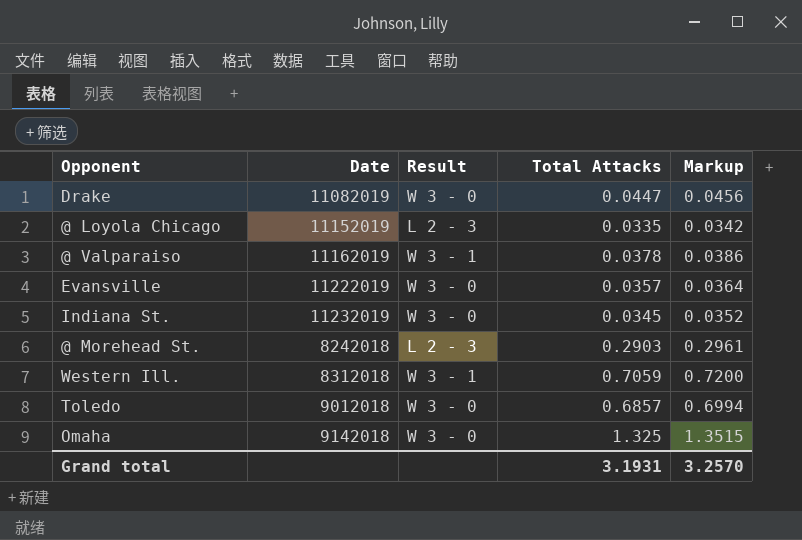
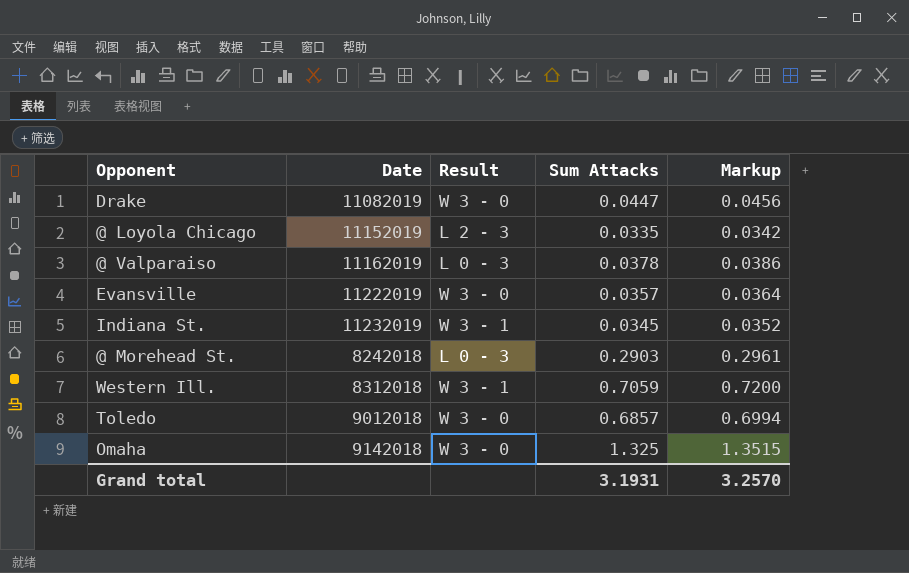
column name: Total Attacks -> Sum Attacks
@ Valparaiso | Result: W 3 - 1 -> L 0 - 3
Indiana St. | Result: W 3 - 0 -> W 3 - 1
@ Morehead St. | Result: L 2 - 3 -> L 0 - 3

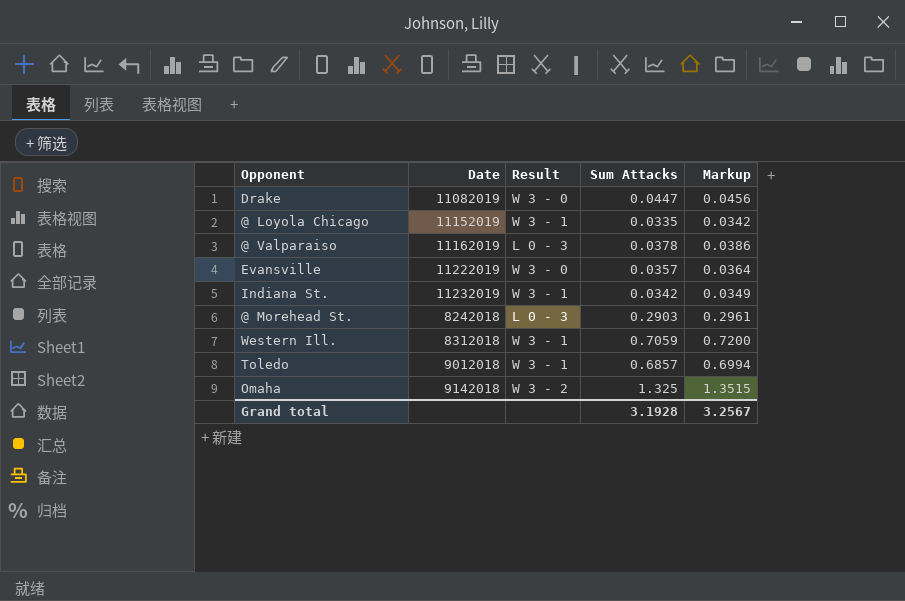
@ Loyola Chicago | Result: L 2 - 3 -> W 3 - 1
Indiana St. | Sum Attacks: 0.0345 -> 0.0342
Indiana St. | Markup: 0.0352 -> 0.0349
Toledo | Result: W 3 - 0 -> W 3 - 1
Omaha | Result: W 3 - 0 -> W 3 - 2
Grand total | Sum Attacks: 3.1931 -> 3.1928
Grand total | Markup: 3.2570 -> 3.2567

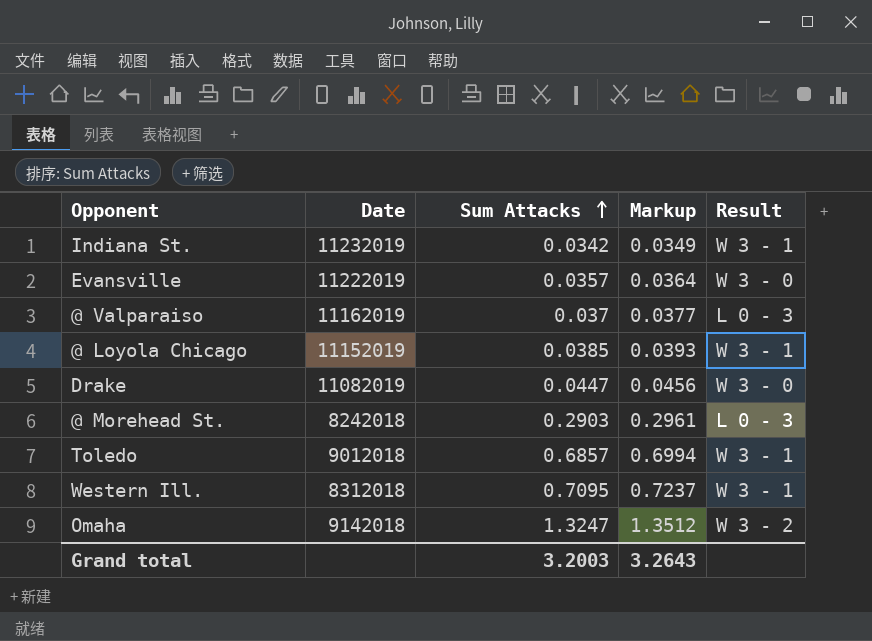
row order: none -> Sum Attacks ascending
column Result | position: 3 -> 5
@ Valparaiso | Sum Attacks: 0.0378 -> 0.037
@ Valparaiso | Markup: 0.0386 -> 0.0377
@ Loyola Chicago | Sum Attacks: 0.0335 -> 0.0385
@ Loyola Chicago | Markup: 0.0342 -> 0.0393
Western Ill. | Sum Attacks: 0.7059 -> 0.7095
Western Ill. | Markup: 0.7200 -> 0.7237
Omaha | Sum Attacks: 1.325 -> 1.3247
Omaha | Markup: 1.3515 -> 1.3512
Grand total | Sum Attacks: 3.1928 -> 3.2003
Grand total | Markup: 3.2567 -> 3.2643

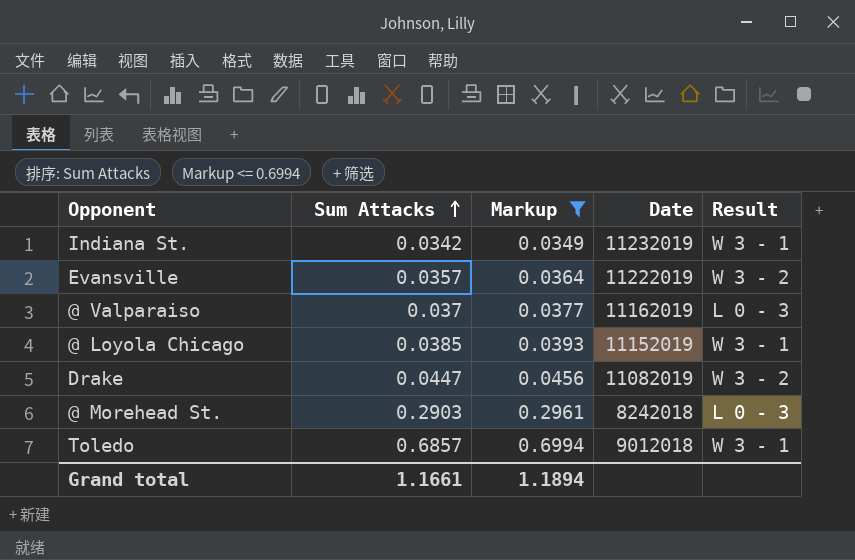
filter: none -> Markup <= 0.6994
column Date | position: 2 -> 4
Evansville | Result: W 3 - 0 -> W 3 - 2
Drake | Result: W 3 - 0 -> W 3 - 2
Grand total | Sum Attacks: 3.2003 -> 1.1661
Grand total | Markup: 3.2643 -> 1.1894

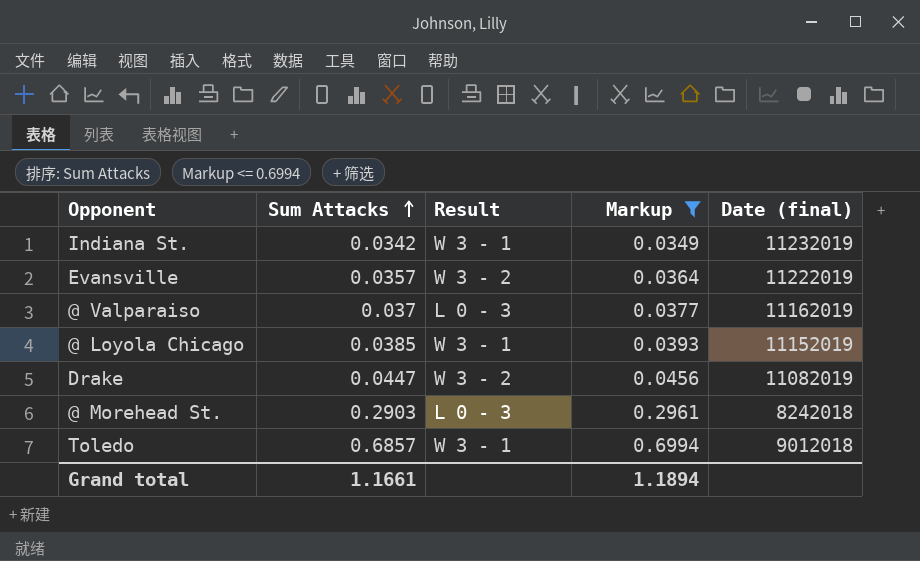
column Result | position: 5 -> 3
column name: Date -> Date (final)

